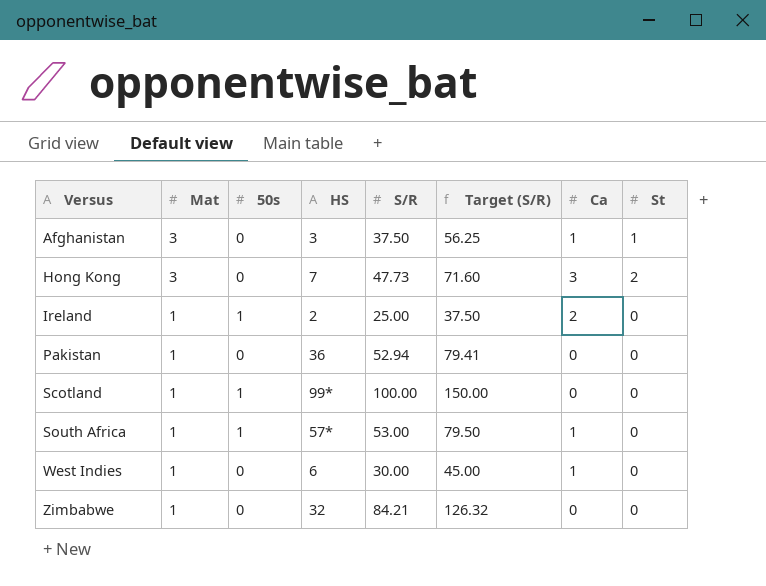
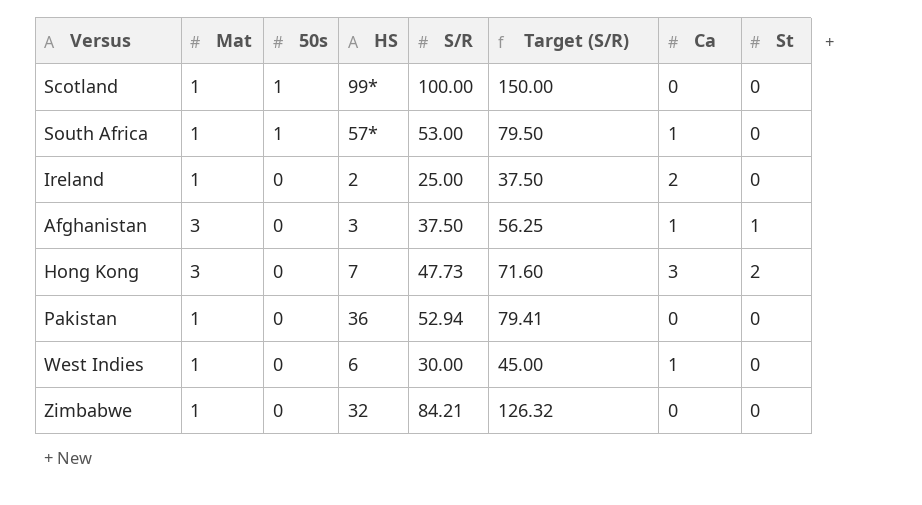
row order: Versus ascending -> 50s descending
Ireland | 50s: 1 -> 0

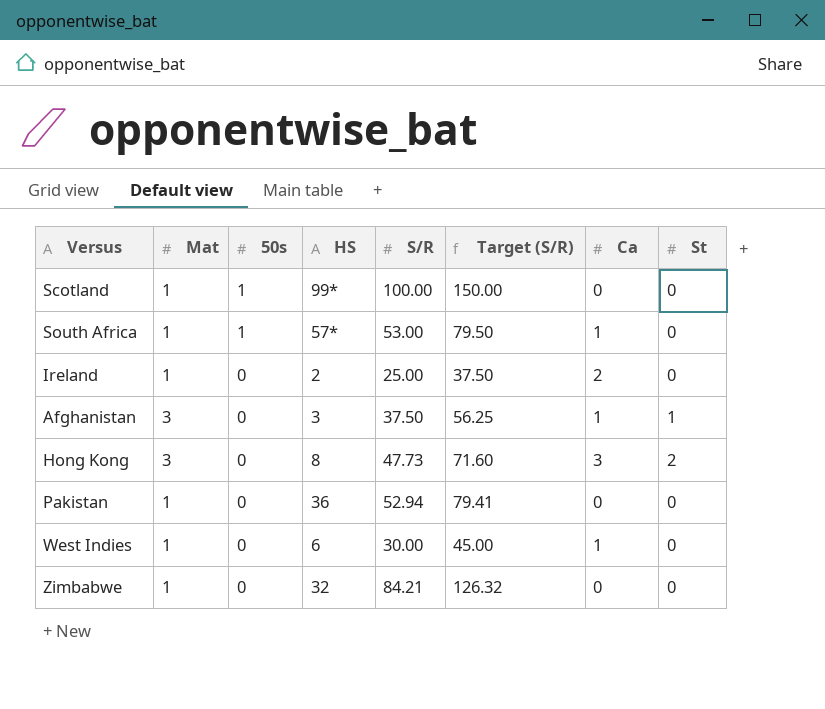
Hong Kong | HS: 7 -> 8

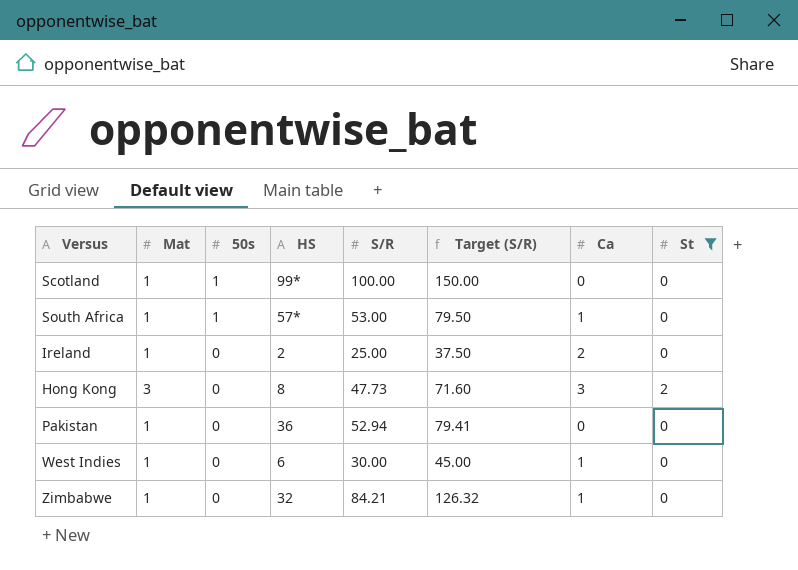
filter: none -> St != 1
Zimbabwe | Ca: 0 -> 1

